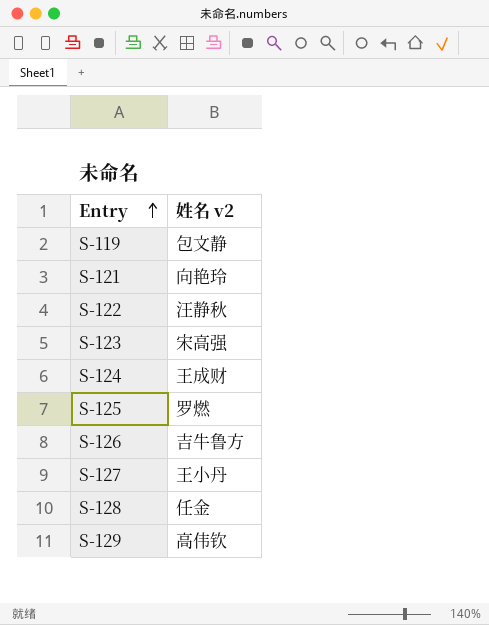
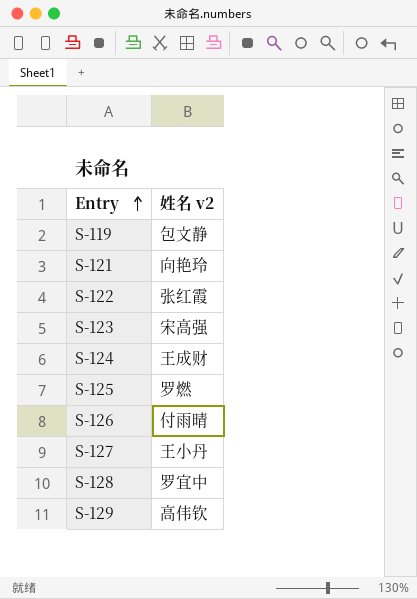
S-122 | 姓名 v2: 汪静秋 -> 张红霞
S-126 | 姓名 v2: 吉牛鲁方 -> 付雨晴
S-128 | 姓名 v2: 任金 -> 罗宜中

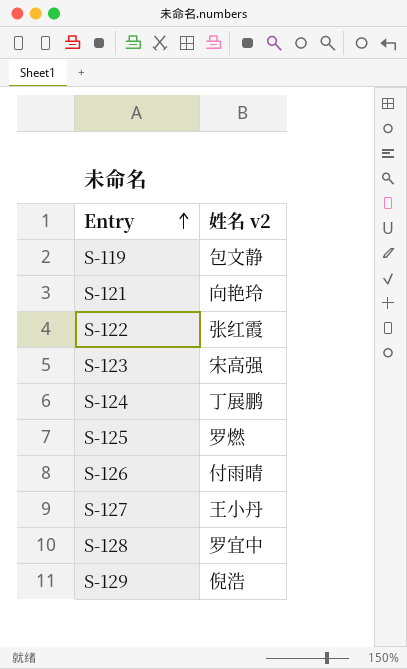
S-124 | 姓名 v2: 王成财 -> 丁展鹏
S-129 | 姓名 v2: 高伟钦 -> 倪浩

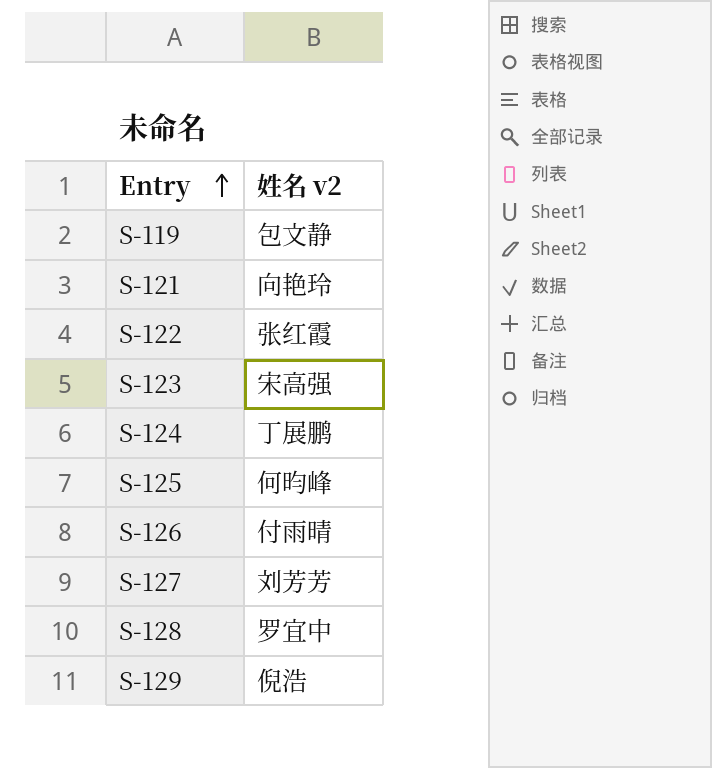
S-125 | 姓名 v2: 罗燃 -> 何昀峰
S-127 | 姓名 v2: 王小丹 -> 刘芳芳

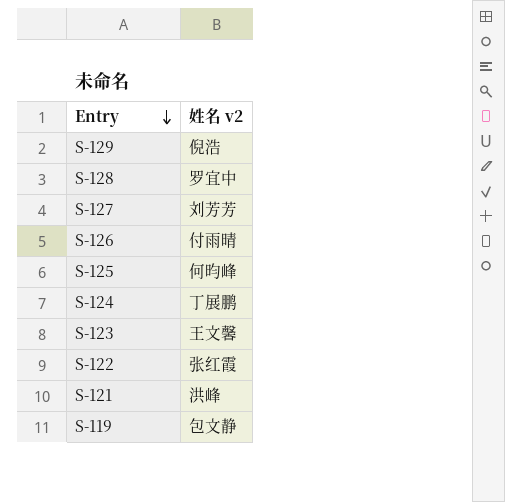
row order: Entry ascending -> Entry descending
S-123 | 姓名 v2: 宋高强 -> 王文馨
S-121 | 姓名 v2: 向艳玲 -> 洪峰

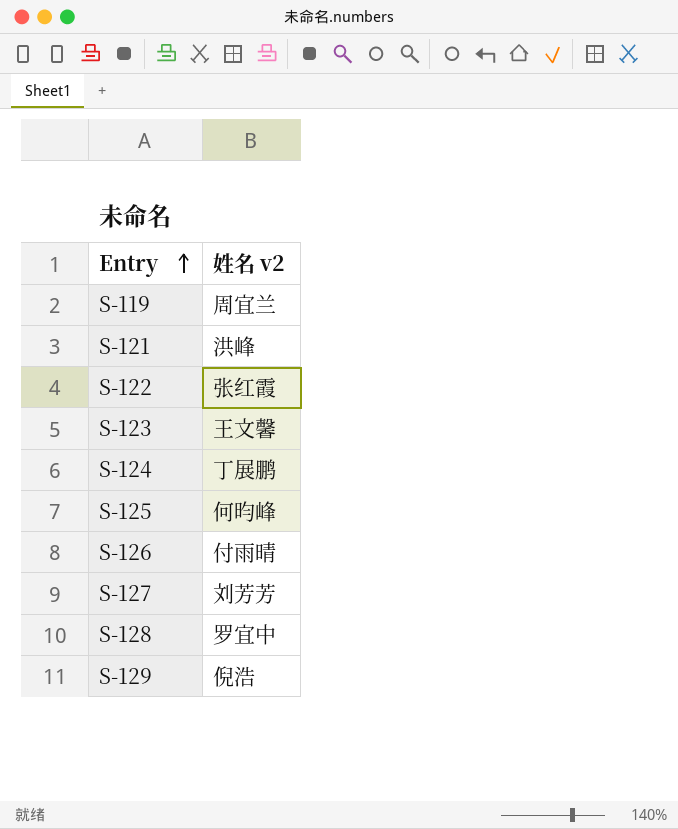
row order: Entry descending -> Entry ascending
S-119 | 姓名 v2: 包文静 -> 周宜兰

